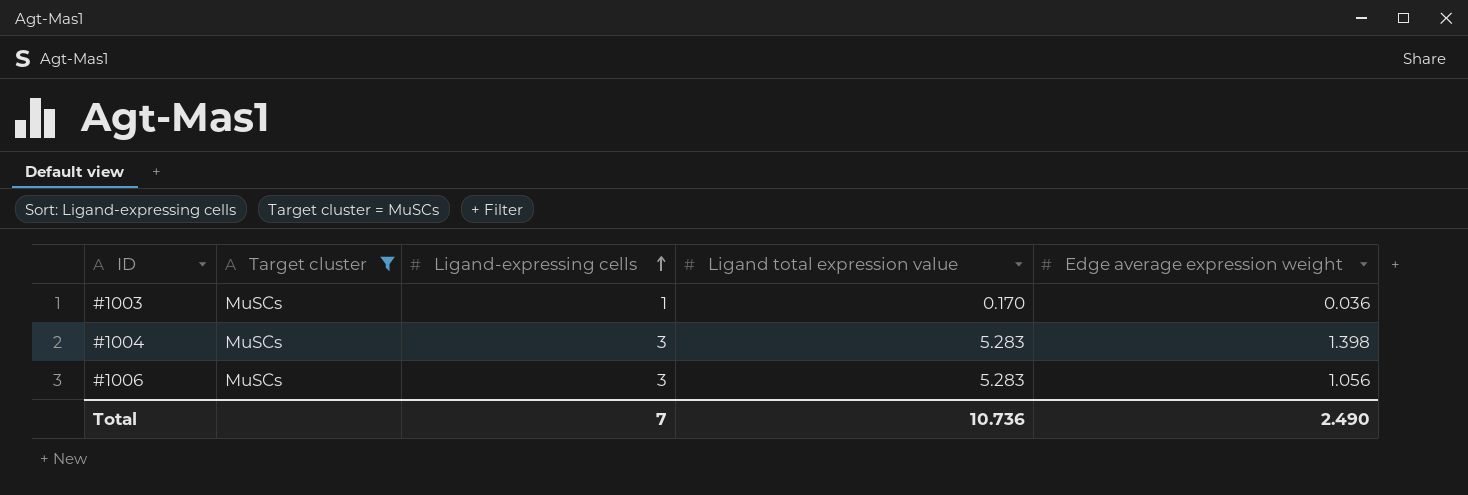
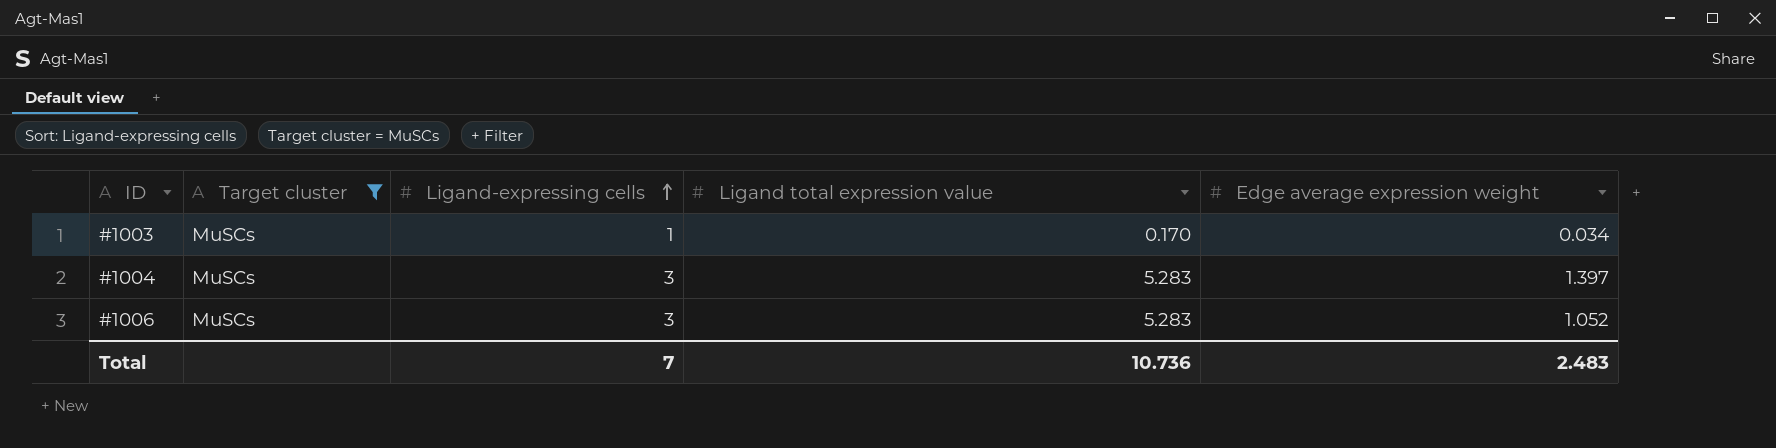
#1003 | Edge average expression weight: 0.036 -> 0.034
#1004 | Edge average expression weight: 1.398 -> 1.397
#1006 | Edge average expression weight: 1.056 -> 1.052
Total | Edge average expression weight: 2.490 -> 2.483

